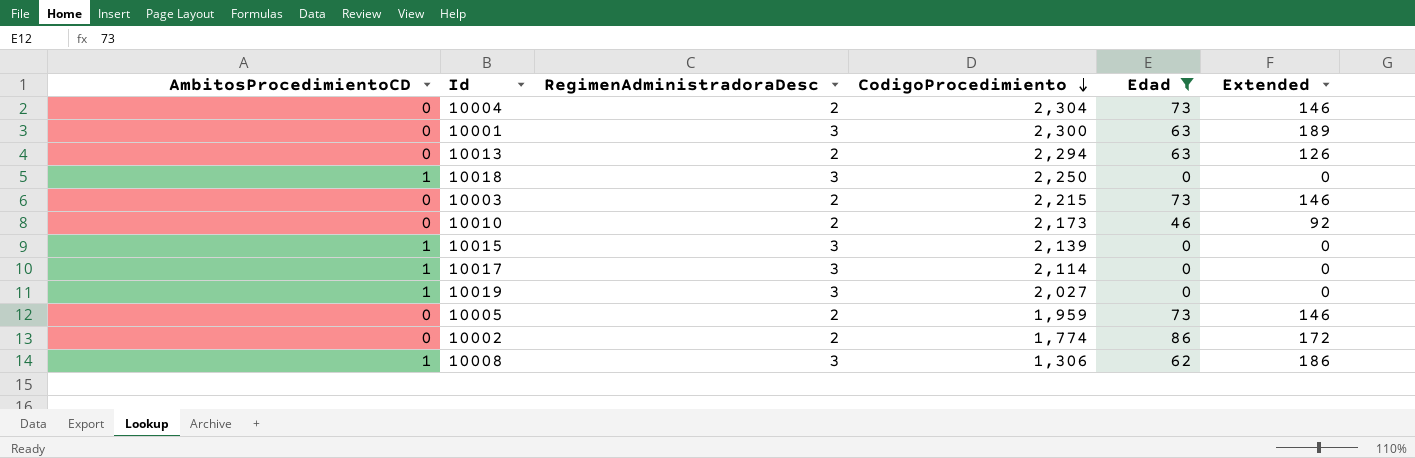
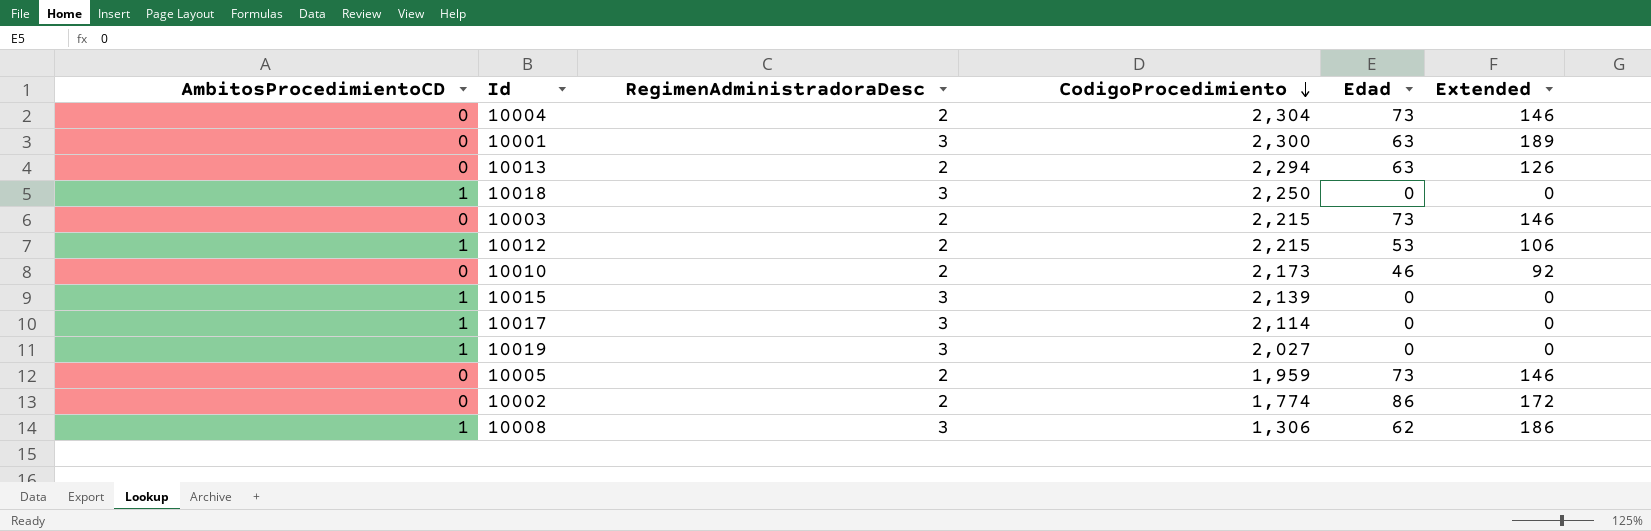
filter: Edad != 53 -> none

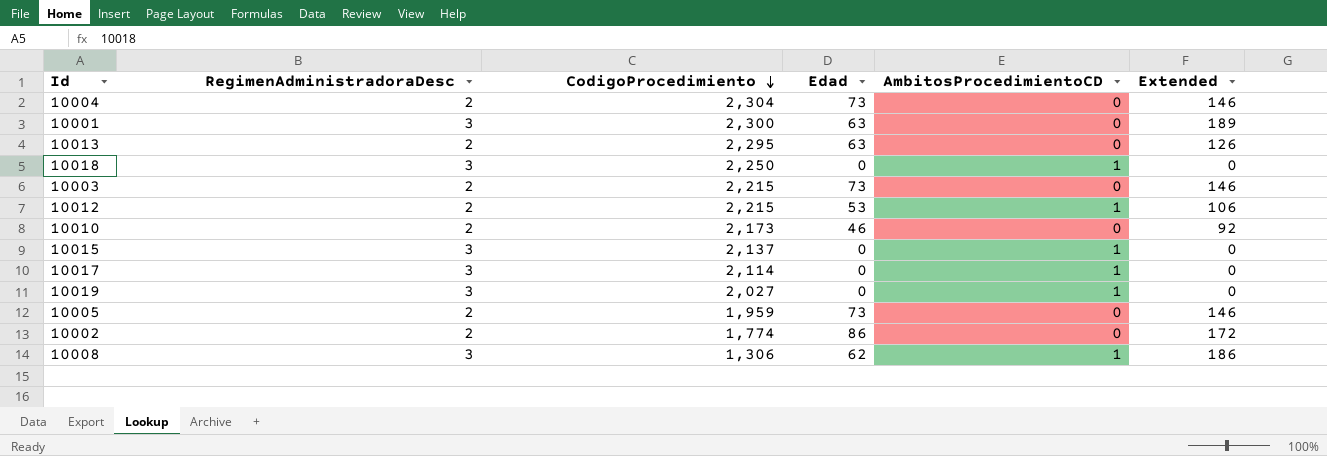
column AmbitosProcedimientoCD | position: 1 -> 5
10013 | CodigoProcedimiento: 2,294 -> 2,295
10015 | CodigoProcedimiento: 2,139 -> 2,137

